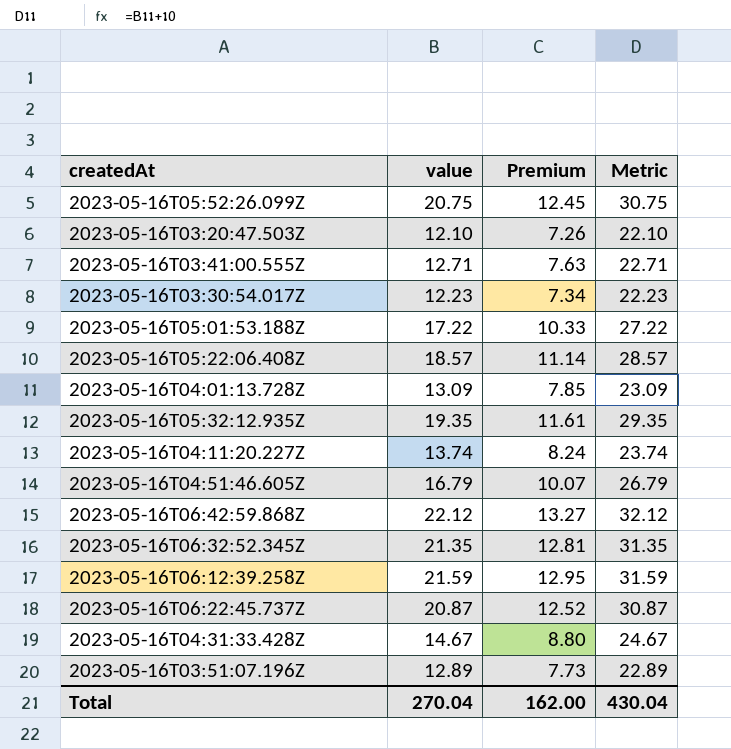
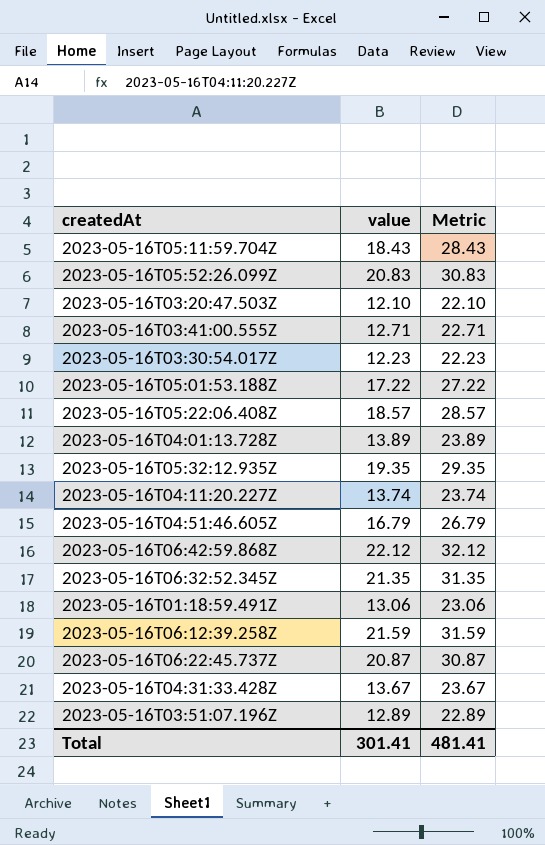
column Premium | formula: [value] * 0.6 -> none
row 2023-05-16T05:11:59.704Z: none -> 18.43 | 28.43
2023-05-16T05:52:26.099Z | value: 20.75 -> 20.83
2023-05-16T05:52:26.099Z | Metric: 30.75 -> 30.83
2023-05-16T04:01:13.728Z | value: 13.09 -> 13.89
2023-05-16T04:01:13.728Z | Metric: 23.09 -> 23.89
row 2023-05-16T01:18:59.491Z: none -> 13.06 | 23.06
2023-05-16T04:31:33.428Z | value: 14.67 -> 13.67
2023-05-16T04:31:33.428Z | Metric: 24.67 -> 23.67
Total | value: 270.04 -> 301.41
Total | Metric: 430.04 -> 481.41

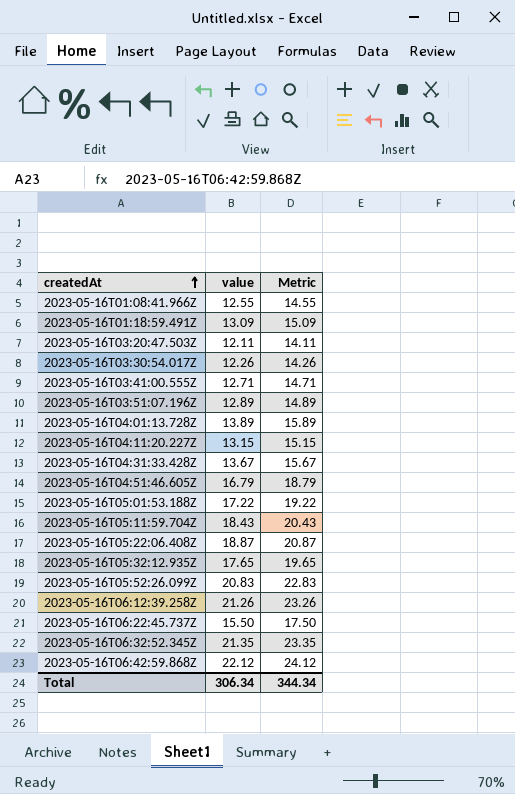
row order: none -> createdAt ascending
column Metric | formula: [value] + 10 -> [value] + 2
row 2023-05-16T01:08:41.966Z: none -> 12.55 | 14.55
2023-05-16T01:18:59.491Z | value: 13.06 -> 13.09
2023-05-16T03:20:47.503Z | value: 12.10 -> 12.11
2023-05-16T03:30:54.017Z | value: 12.23 -> 12.26
2023-05-16T04:11:20.227Z | value: 13.74 -> 13.15
2023-05-16T05:22:06.408Z | value: 18.57 -> 18.87
2023-05-16T05:32:12.935Z | value: 19.35 -> 17.65
2023-05-16T06:12:39.258Z | value: 21.59 -> 21.26
2023-05-16T06:22:45.737Z | value: 20.87 -> 15.50
Total | value: 301.41 -> 306.34
Total | Metric: 481.41 -> 344.34

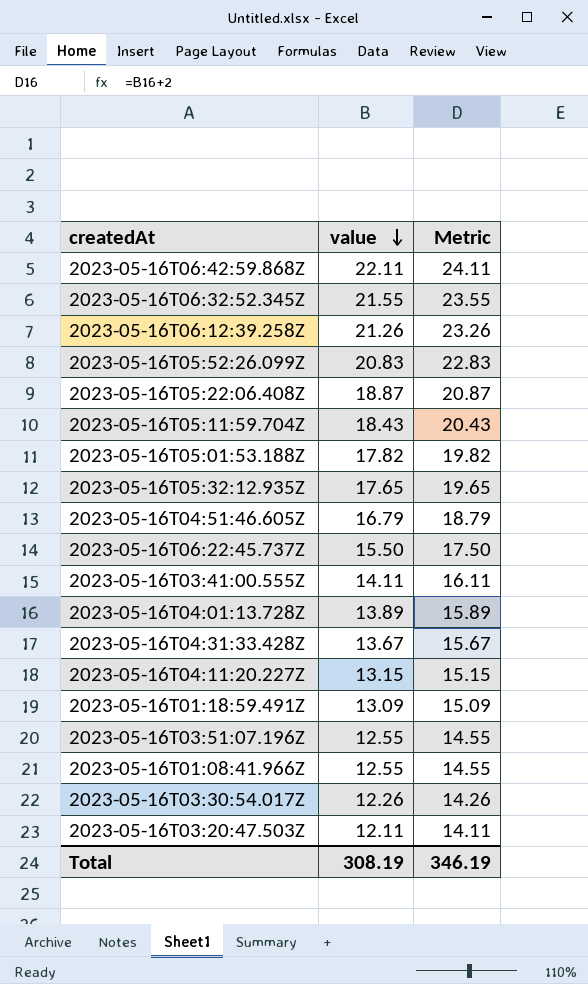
row order: createdAt ascending -> value descending
2023-05-16T06:42:59.868Z | value: 22.12 -> 22.11
2023-05-16T06:42:59.868Z | Metric: 24.12 -> 24.11
2023-05-16T06:32:52.345Z | value: 21.35 -> 21.55
2023-05-16T06:32:52.345Z | Metric: 23.35 -> 23.55
2023-05-16T05:01:53.188Z | value: 17.22 -> 17.82
2023-05-16T05:01:53.188Z | Metric: 19.22 -> 19.82
2023-05-16T03:41:00.555Z | value: 12.71 -> 14.11
2023-05-16T03:41:00.555Z | Metric: 14.71 -> 16.11
2023-05-16T03:51:07.196Z | value: 12.89 -> 12.55
2023-05-16T03:51:07.196Z | Metric: 14.89 -> 14.55
Total | value: 306.34 -> 308.19
Total | Metric: 344.34 -> 346.19

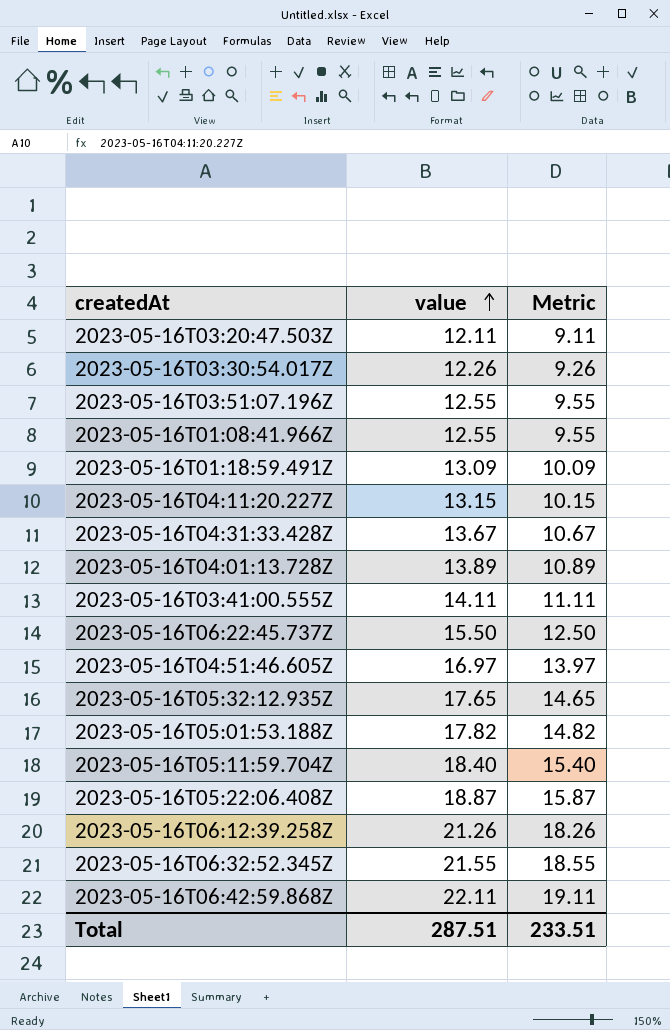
row order: value descending -> value ascending
column Metric | formula: [value] + 2 -> [value] - 3
row 2023-05-16T05:52:26.099Z: 20.83 | 22.83 -> none
2023-05-16T04:51:46.605Z | value: 16.79 -> 16.97
2023-05-16T05:11:59.704Z | value: 18.43 -> 18.40
Total | value: 308.19 -> 287.51
Total | Metric: 346.19 -> 233.51

